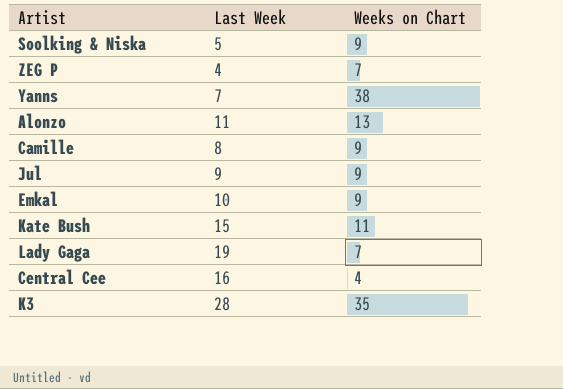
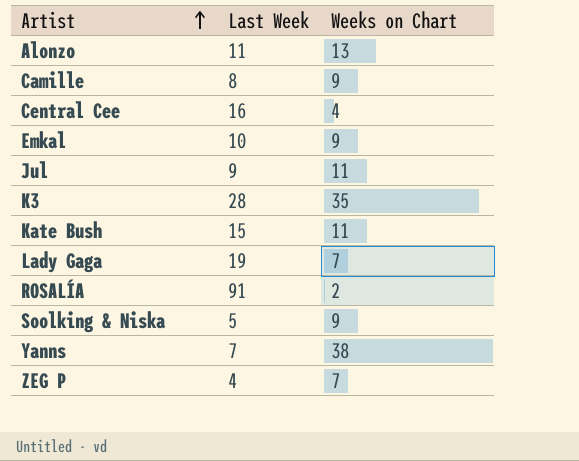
row order: none -> Artist ascending
Jul | Weeks on Chart: 9 -> 11
row ROSALÍA: none -> 91 | 2

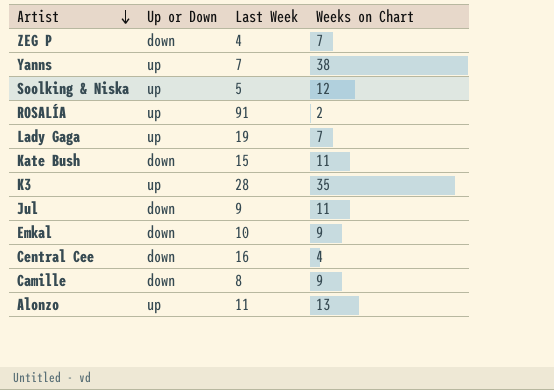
row order: Artist ascending -> Artist descending
column Up or Down | position: none -> 2
Soolking & Niska | Weeks on Chart: 9 -> 12

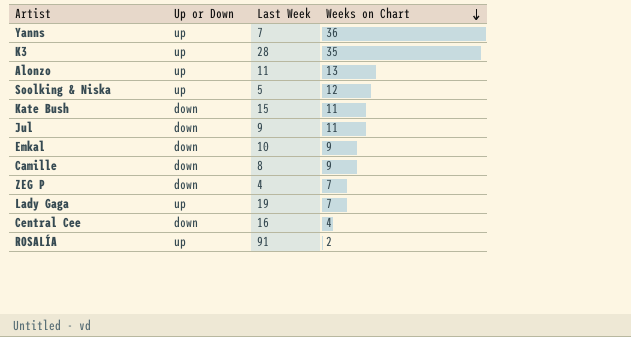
row order: Artist descending -> Weeks on Chart descending
Yanns | Weeks on Chart: 38 -> 36

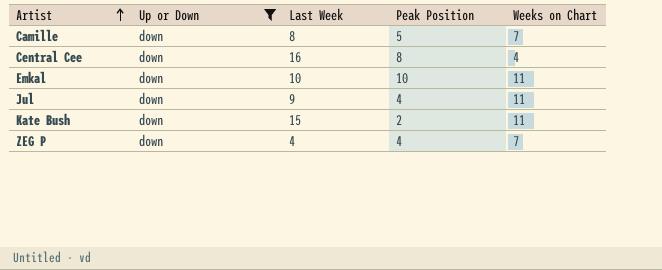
filter: none -> Up or Down = down
row order: Weeks on Chart descending -> Artist ascending
column Peak Position | position: none -> 4
Camille | Weeks on Chart: 9 -> 7
Emkal | Weeks on Chart: 9 -> 11

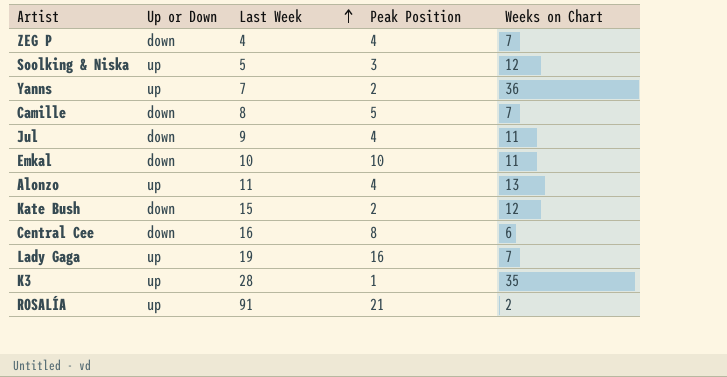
filter: Up or Down = down -> none
row order: Artist ascending -> Last Week ascending
Kate Bush | Weeks on Chart: 11 -> 12
Central Cee | Weeks on Chart: 4 -> 6

